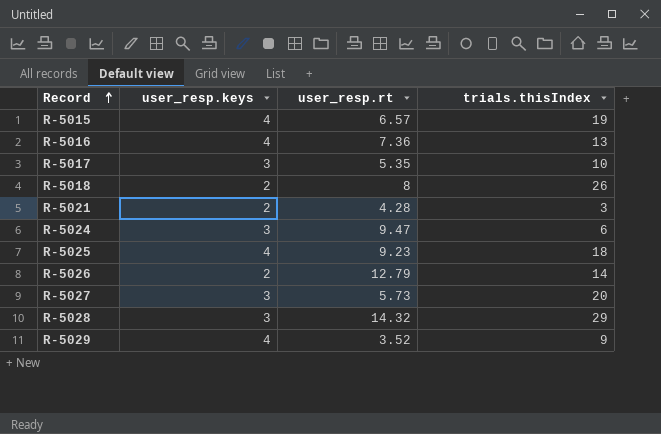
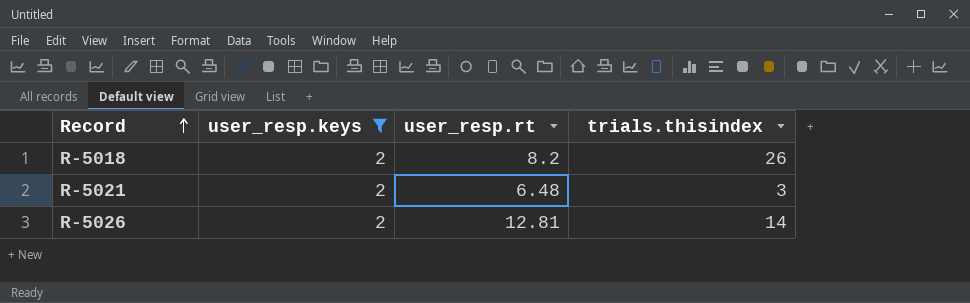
filter: none -> user_resp.keys = 2
column name: trials.thisIndex -> trials.thisindex
R-5018 | user_resp.rt: 8 -> 8.2
R-5021 | user_resp.rt: 4.28 -> 6.48
R-5026 | user_resp.rt: 12.79 -> 12.81

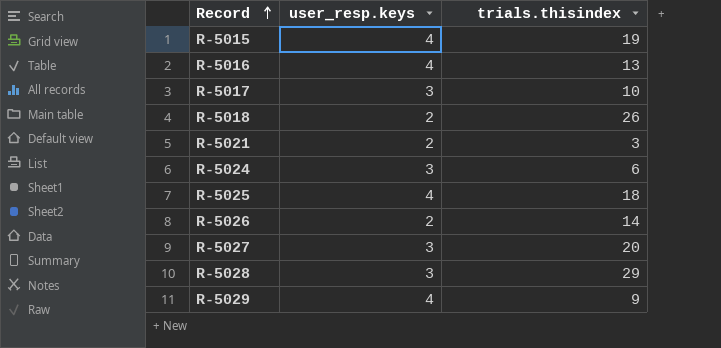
filter: user_resp.keys = 2 -> none
column user_resp.rt | position: 3 -> none

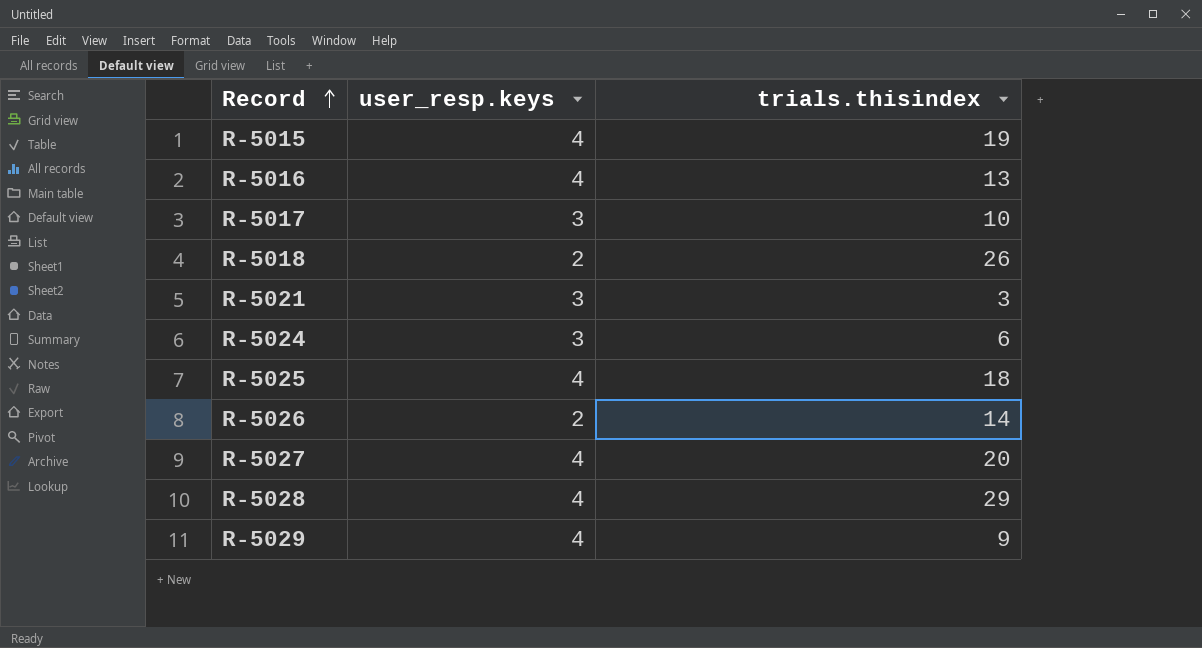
R-5021 | user_resp.keys: 2 -> 3
R-5027 | user_resp.keys: 3 -> 4
R-5028 | user_resp.keys: 3 -> 4

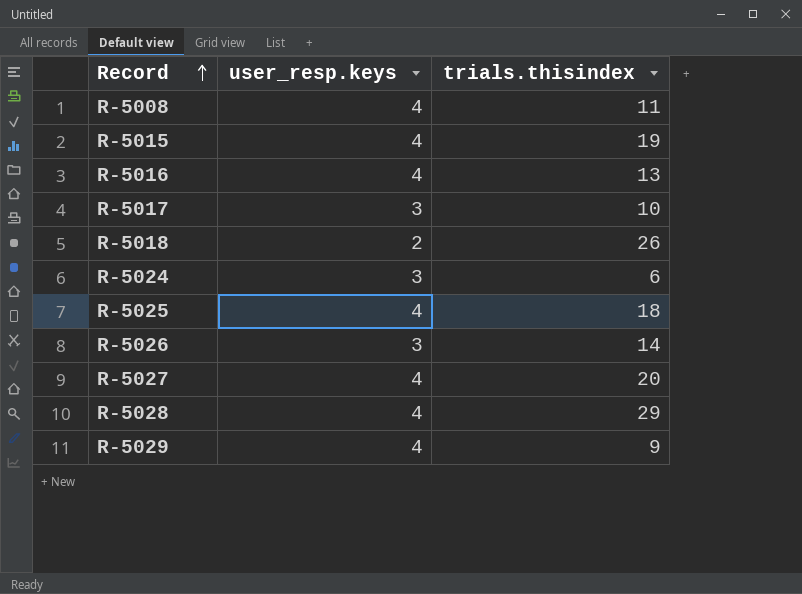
row R-5021: 3 | 3 -> none
row R-5008: none -> 4 | 11
R-5026 | user_resp.keys: 2 -> 3

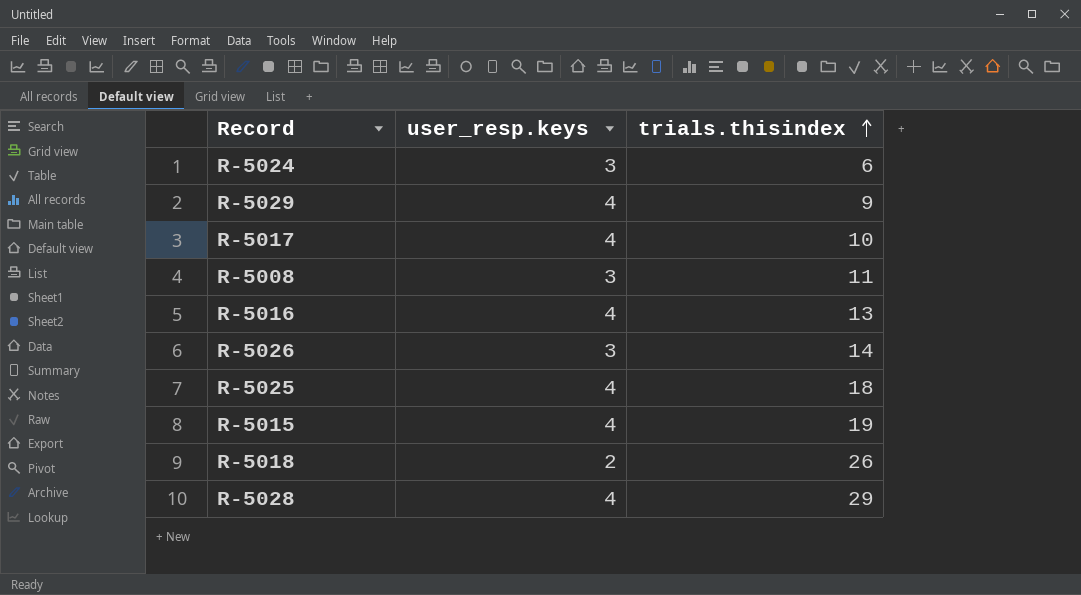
row order: Record ascending -> trials.thisindex ascending
row R-5027: 4 | 20 -> none
R-5017 | user_resp.keys: 3 -> 4
R-5008 | user_resp.keys: 4 -> 3

